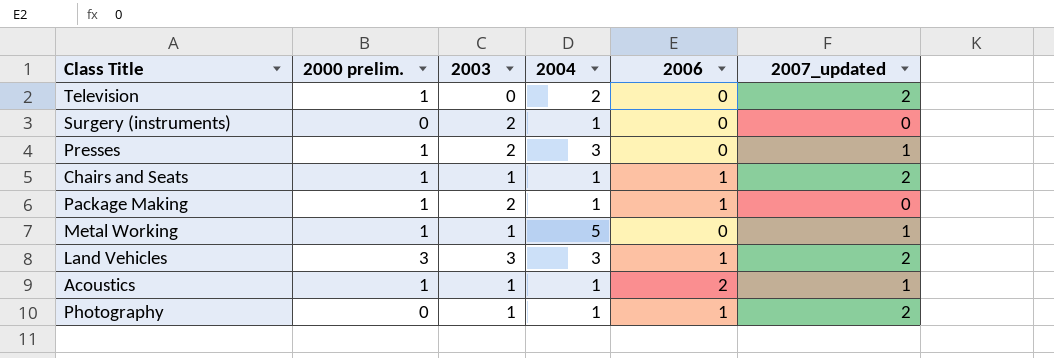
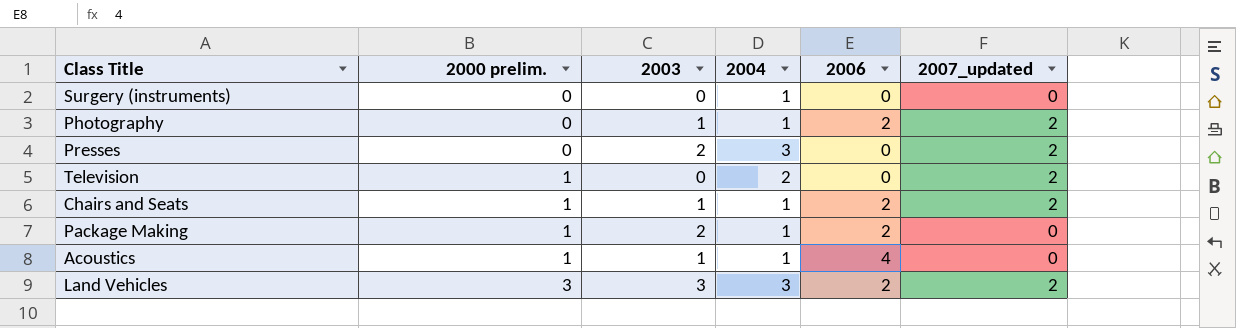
row order: none -> 2000 prelim. ascending
row Metal Working: 1 | 1 | 5 | 0 | 1 -> none
Surgery (instruments) | 2003: 2 -> 0
Photography | 2006: 1 -> 2
Presses | 2000 prelim.: 1 -> 0
Presses | 2007_updated: 1 -> 2
Chairs and Seats | 2006: 1 -> 2
Package Making | 2006: 1 -> 2
Acoustics | 2006: 2 -> 4
Acoustics | 2007_updated: 1 -> 0
Land Vehicles | 2006: 1 -> 2

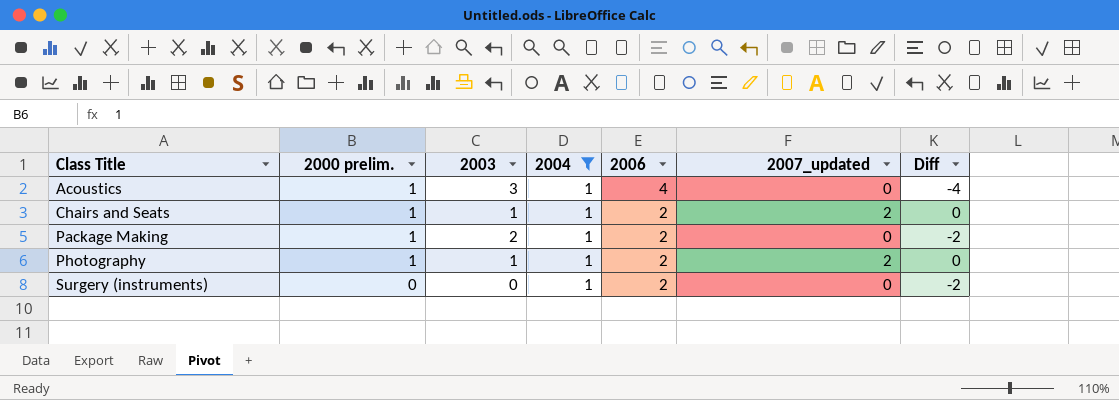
filter: none -> 2004 = 1
row order: 2000 prelim. ascending -> Class Title ascending
column Diff | formula: none -> [2007_updated] - [2006]
Acoustics | 2003: 1 -> 3
Photography | 2000 prelim.: 0 -> 1
Surgery (instruments) | 2006: 0 -> 2

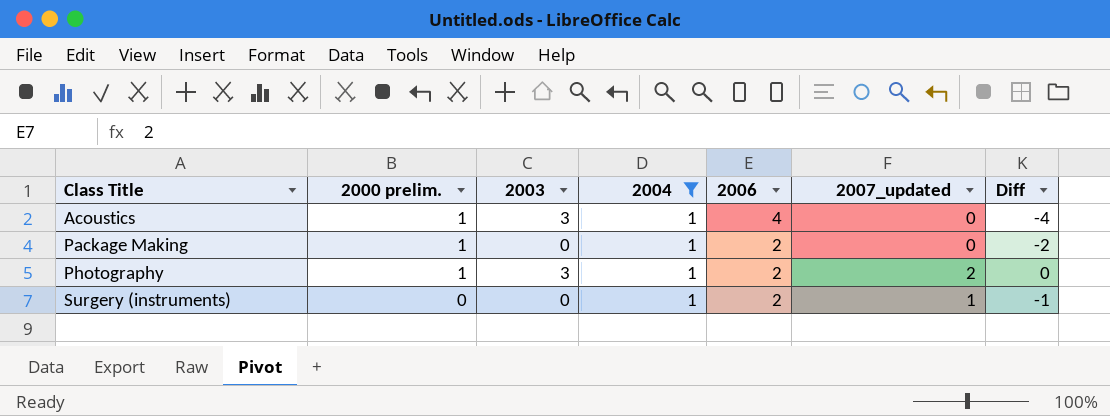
row Chairs and Seats: 1 | 1 | 1 | 2 | 2 | 0 -> none
Package Making | 2003: 2 -> 0
Photography | 2003: 1 -> 3
Surgery (instruments) | 2007_updated: 0 -> 1
Surgery (instruments) | Diff: -2 -> -1

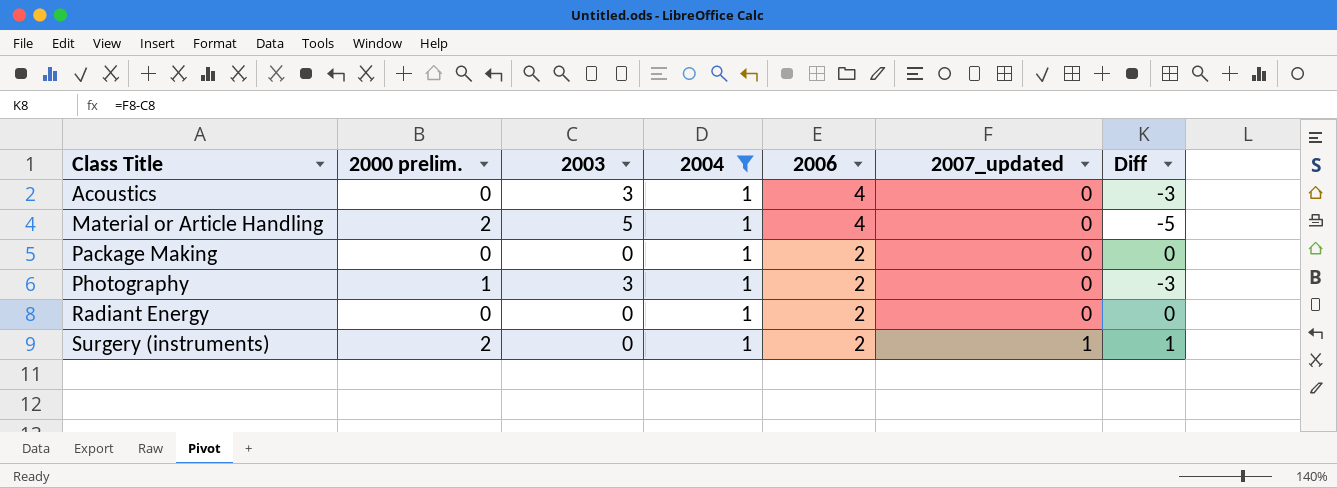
column Diff | formula: [2007_updated] - [2006] -> [2007_updated] - [2003]
Acoustics | 2000 prelim.: 1 -> 0
row Material or Article Handling: none -> 2 | 5 | 1 | 4 | 0 | -5
Package Making | 2000 prelim.: 1 -> 0
Photography | 2007_updated: 2 -> 0
row Radiant Energy: none -> 0 | 0 | 1 | 2 | 0 | 0
Surgery (instruments) | 2000 prelim.: 0 -> 2

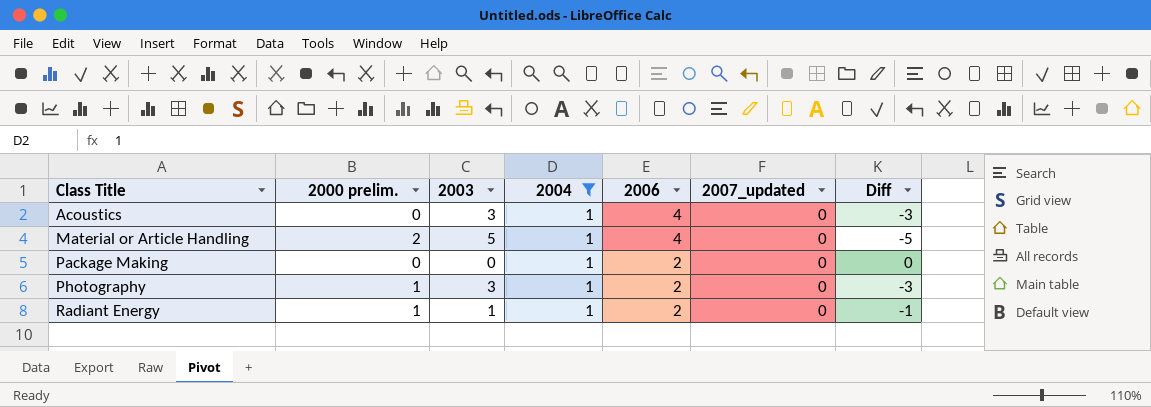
row Surgery (instruments): 2 | 0 | 1 | 2 | 1 | 1 -> none
Radiant Energy | 2000 prelim.: 0 -> 1
Radiant Energy | 2003: 0 -> 1
Radiant Energy | Diff: 0 -> -1

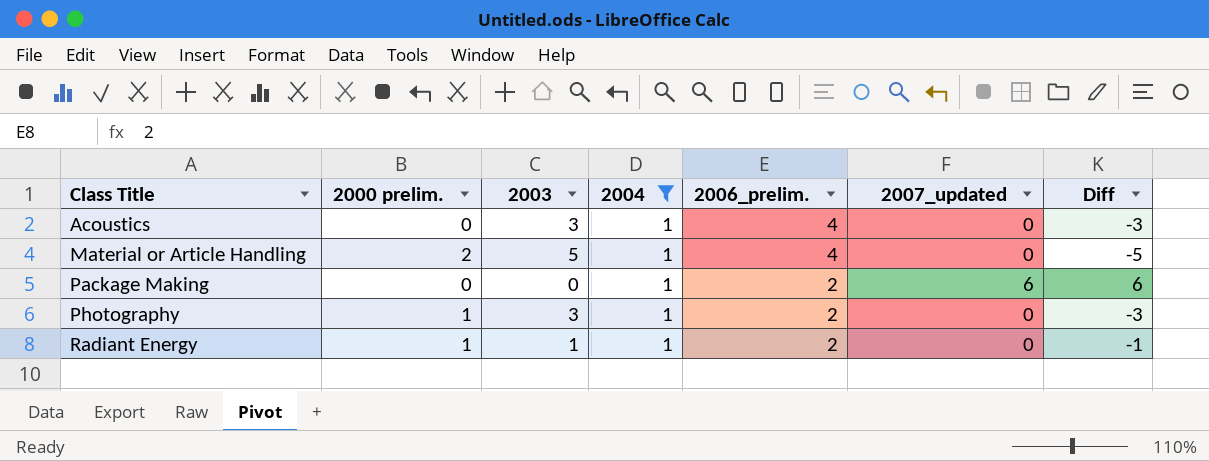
column name: 2006 -> 2006_prelim.
Package Making | 2007_updated: 0 -> 6
Package Making | Diff: 0 -> 6

